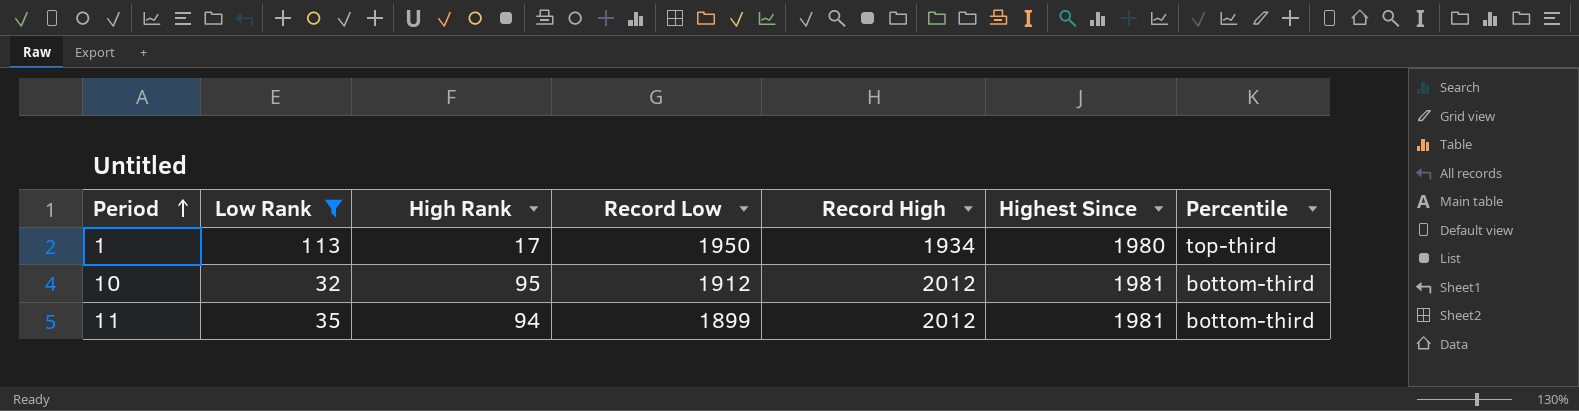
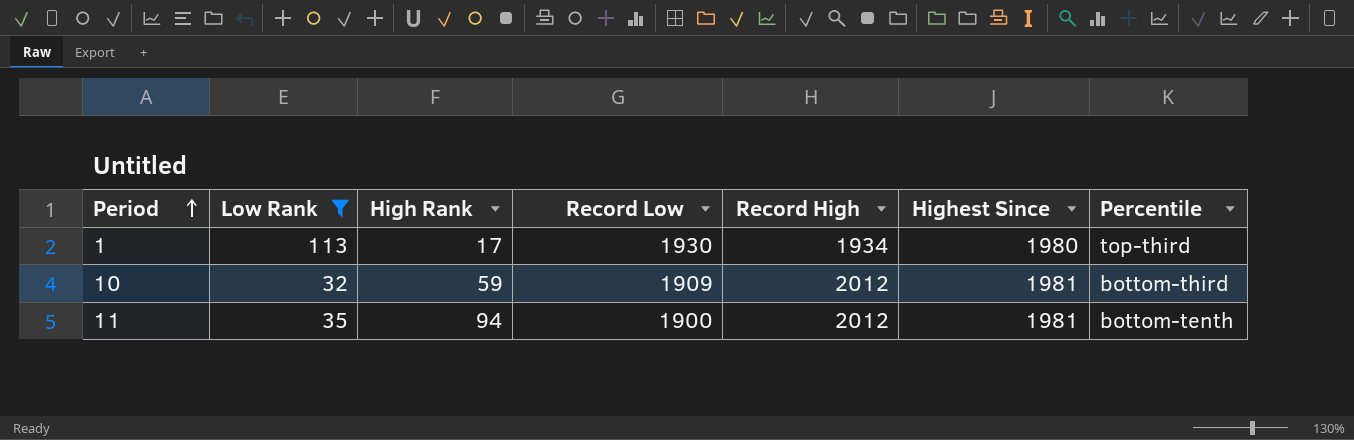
1 | Record Low: 1950 -> 1930
10 | High Rank: 95 -> 59
10 | Record Low: 1912 -> 1909
11 | Record Low: 1899 -> 1900
11 | Percentile: bottom-third -> bottom-tenth

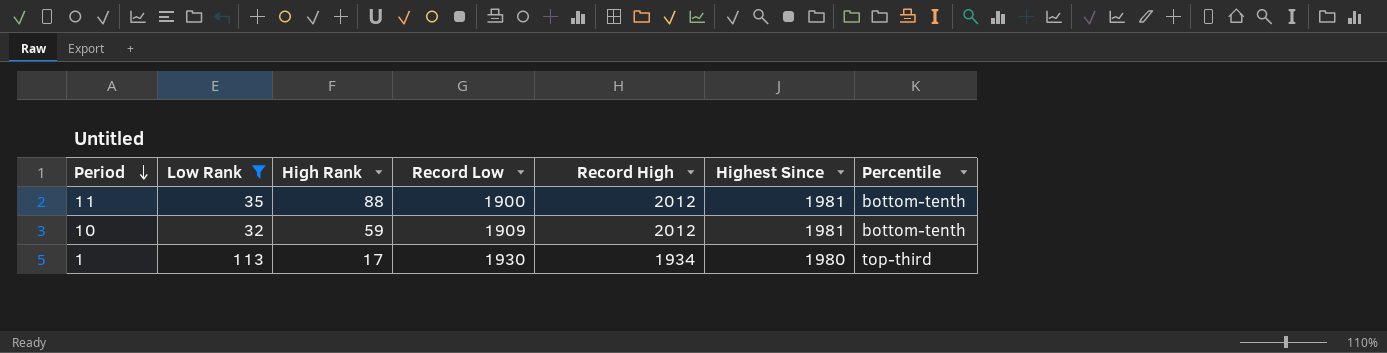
row order: Period ascending -> Period descending
11 | High Rank: 94 -> 88
10 | Percentile: bottom-third -> bottom-tenth

